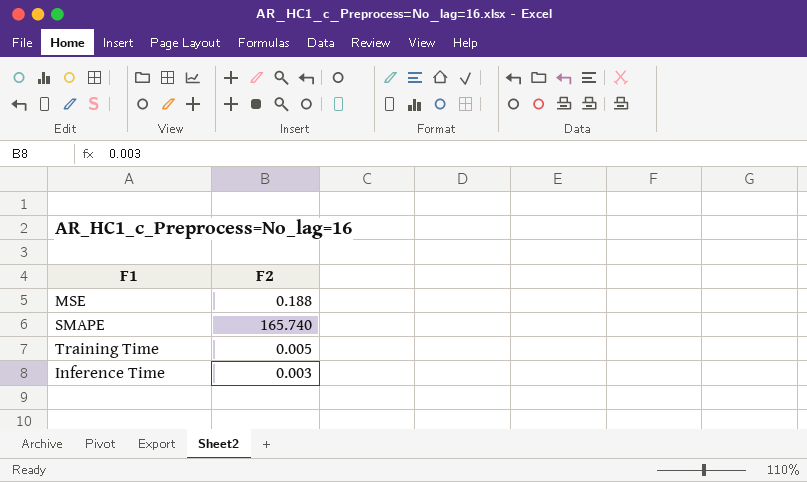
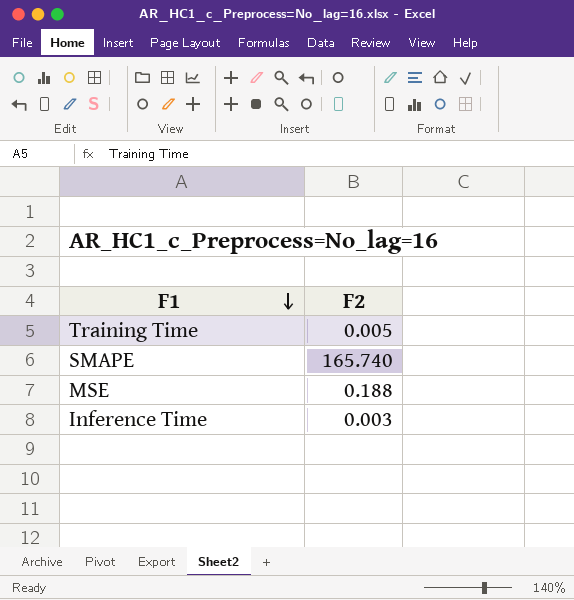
row order: none -> F1 descending

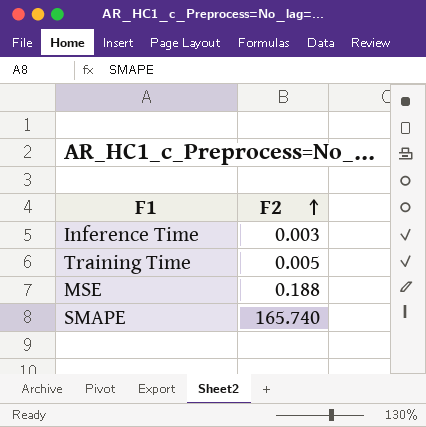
row order: F1 descending -> F2 ascending

